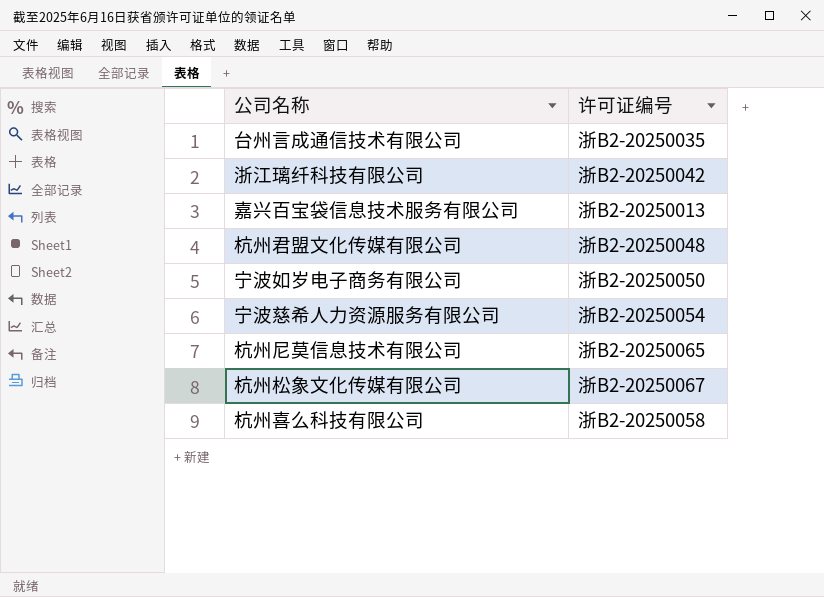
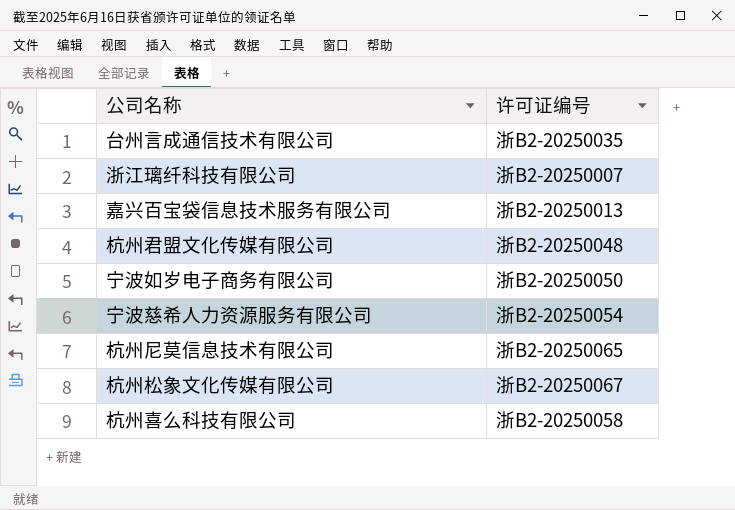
浙江璃纤科技有限公司 | 许可证编号: 浙B2-20250042 -> 浙B2-20250007

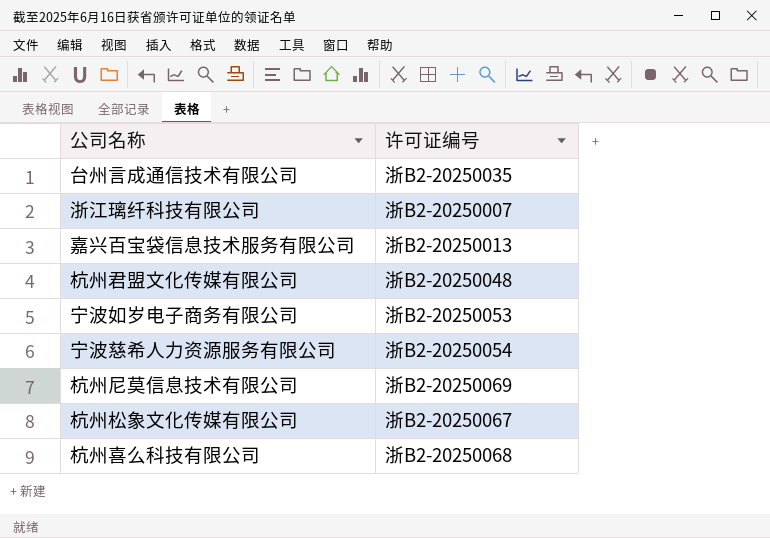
宁波如岁电子商务有限公司 | 许可证编号: 浙B2-20250050 -> 浙B2-20250053
杭州尼莫信息技术有限公司 | 许可证编号: 浙B2-20250065 -> 浙B2-20250069
杭州喜么科技有限公司 | 许可证编号: 浙B2-20250058 -> 浙B2-20250068

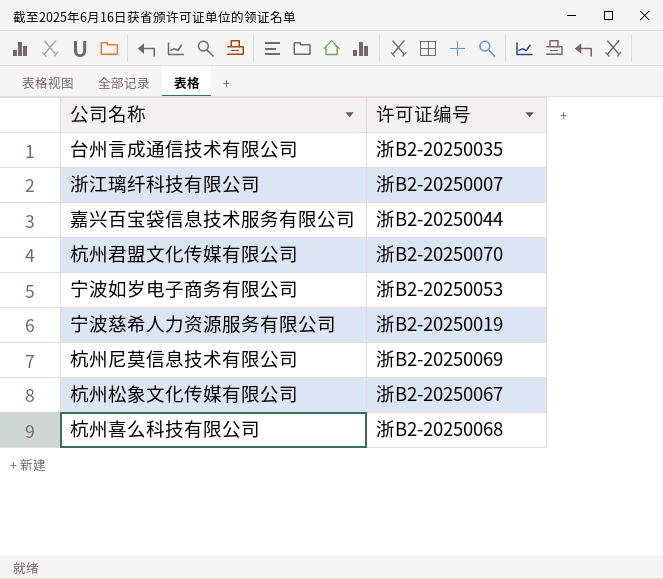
嘉兴百宝袋信息技术服务有限公司 | 许可证编号: 浙B2-20250013 -> 浙B2-20250044
杭州君盟文化传媒有限公司 | 许可证编号: 浙B2-20250048 -> 浙B2-20250070
宁波慈希人力资源服务有限公司 | 许可证编号: 浙B2-20250054 -> 浙B2-20250019

